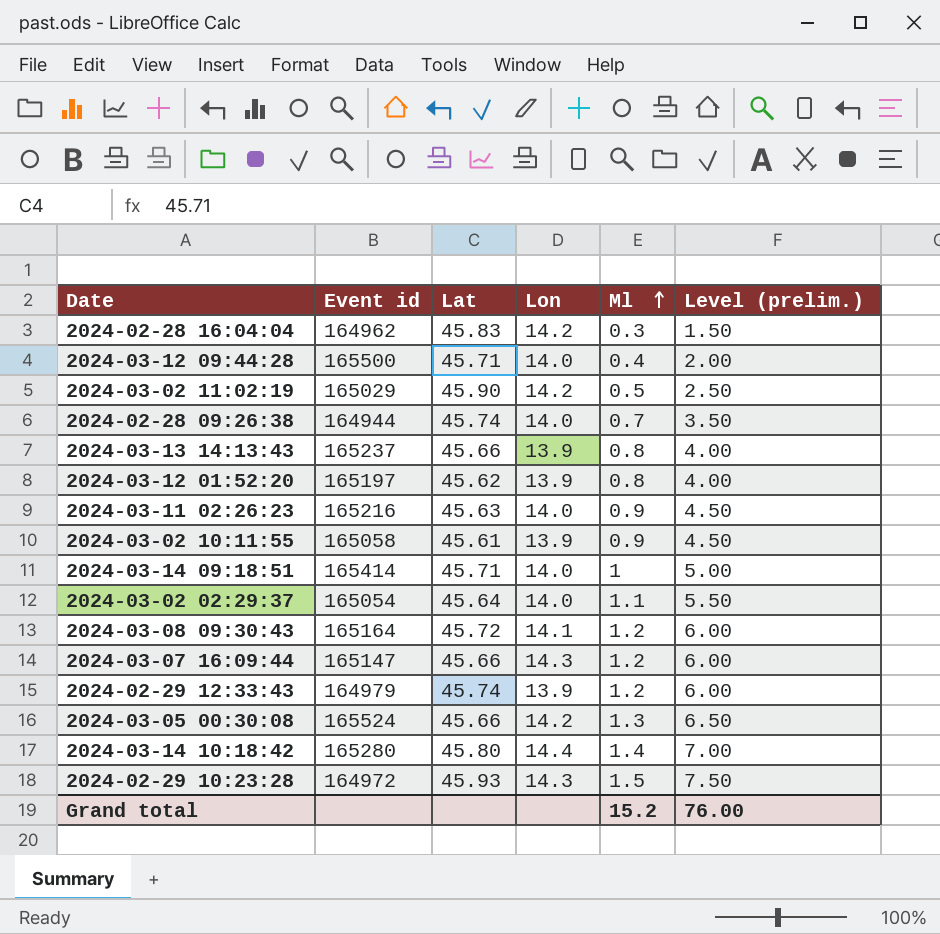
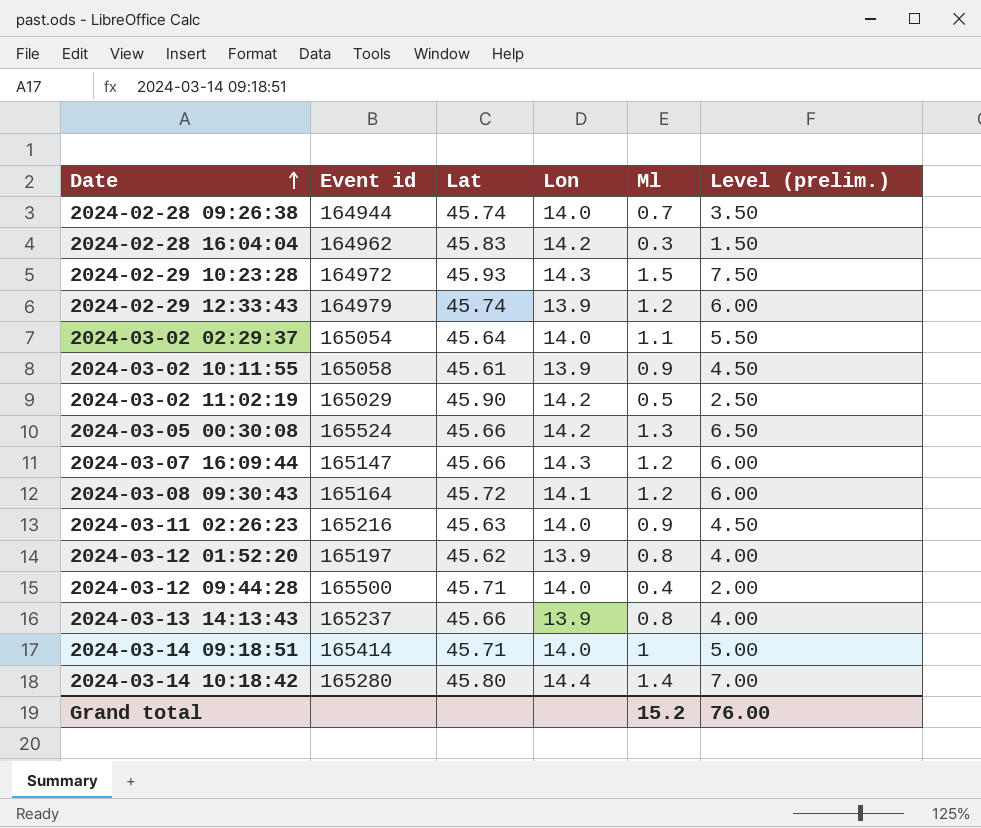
row order: Ml ascending -> Date ascending

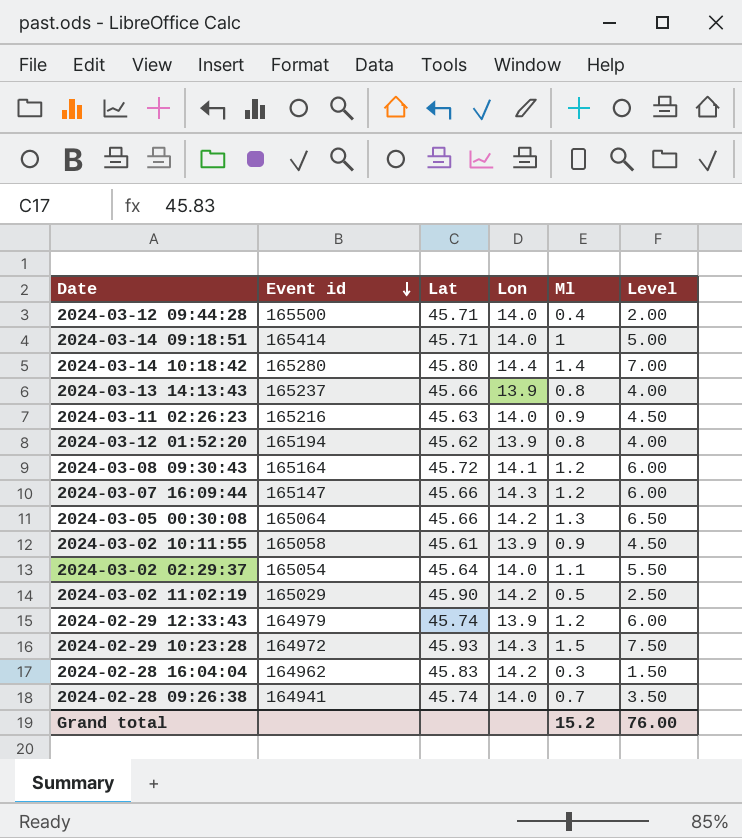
row order: Date ascending -> Event id descending
column name: Level (prelim.) -> Level
2024-03-12 01:52:20 | Event id: 165197 -> 165194
2024-03-05 00:30:08 | Event id: 165524 -> 165064
2024-02-28 09:26:38 | Event id: 164944 -> 164941

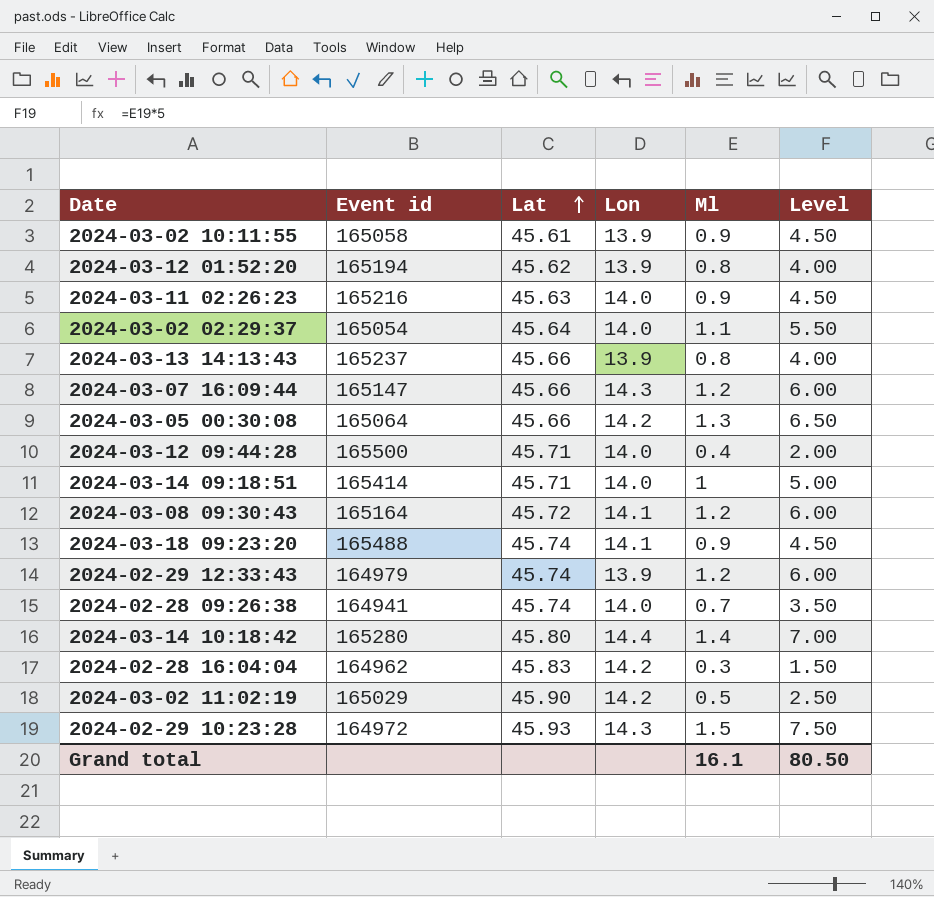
row order: Event id descending -> Lat ascending
row 2024-03-18 09:23:20: none -> 165488 | 45.74 | 14.1 | 0.9 | 4.50
Grand total | Ml: 15.2 -> 16.1
Grand total | Level: 76.00 -> 80.50

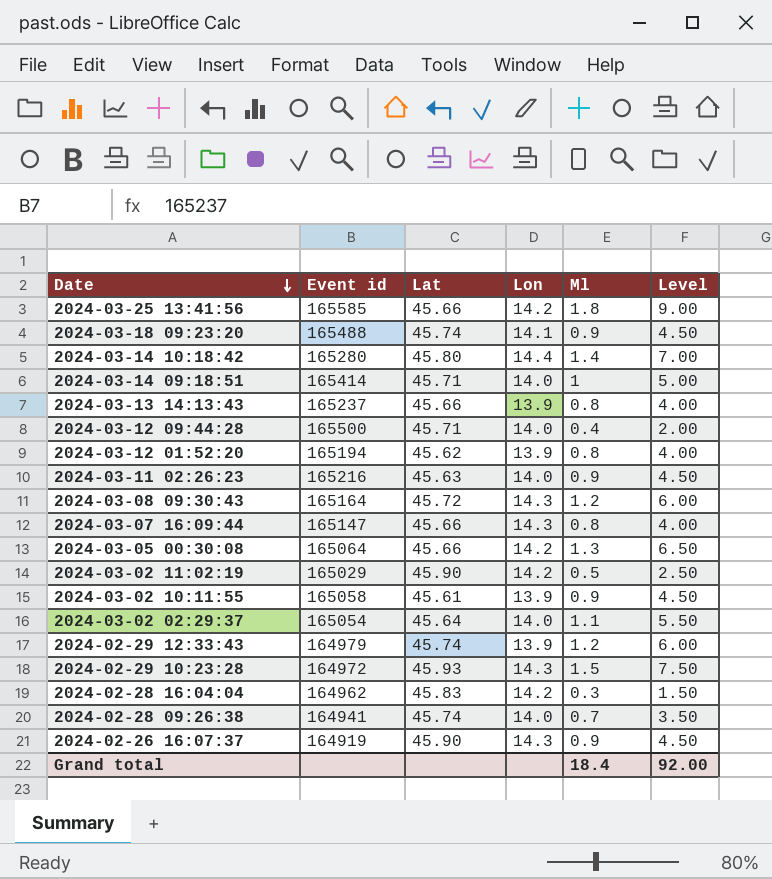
row order: Lat ascending -> Date descending
row 2024-03-25 13:41:56: none -> 165585 | 45.66 | 14.2 | 1.8 | 9.00
2024-03-08 09:30:43 | Lon: 14.1 -> 14.3
2024-03-07 16:09:44 | Ml: 1.2 -> 0.8
2024-03-07 16:09:44 | Level: 6.00 -> 4.00
row 2024-02-26 16:07:37: none -> 164919 | 45.90 | 14.3 | 0.9 | 4.50
Grand total | Ml: 16.1 -> 18.4
Grand total | Level: 80.50 -> 92.00

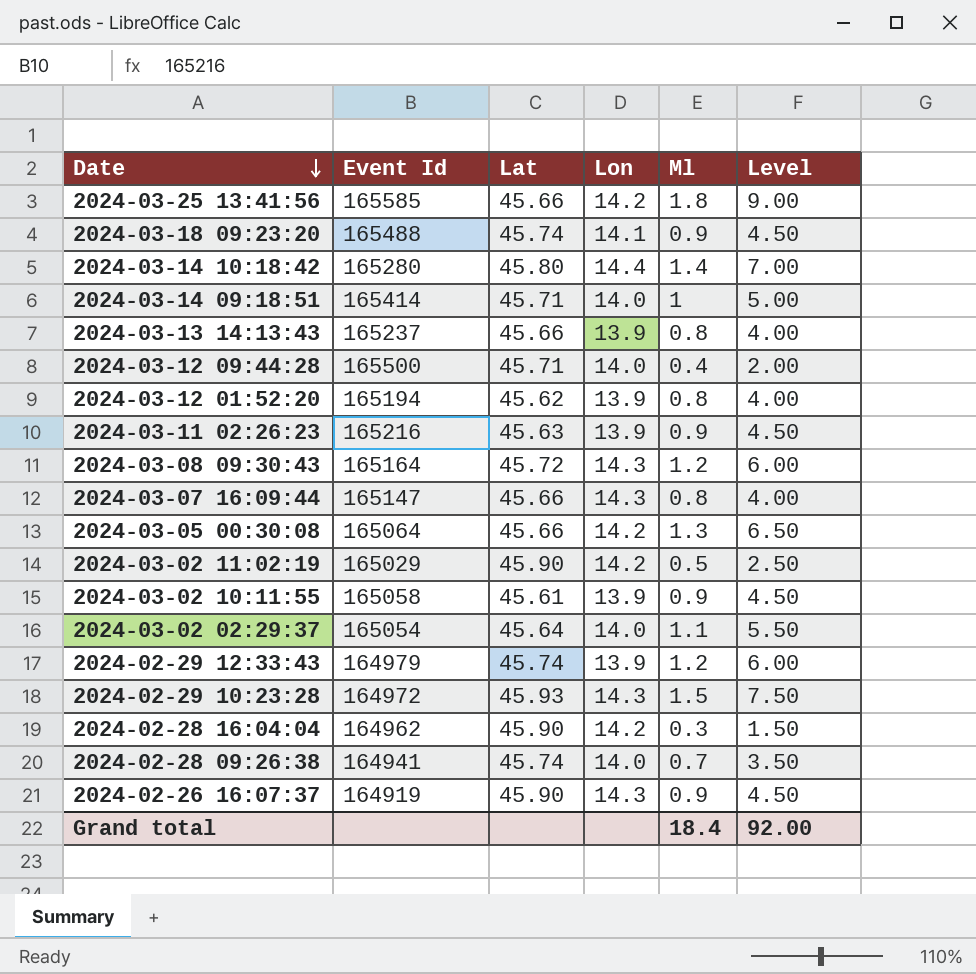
column name: Event id -> Event Id
2024-03-11 02:26:23 | Lon: 14.0 -> 13.9
2024-02-28 16:04:04 | Lat: 45.83 -> 45.90

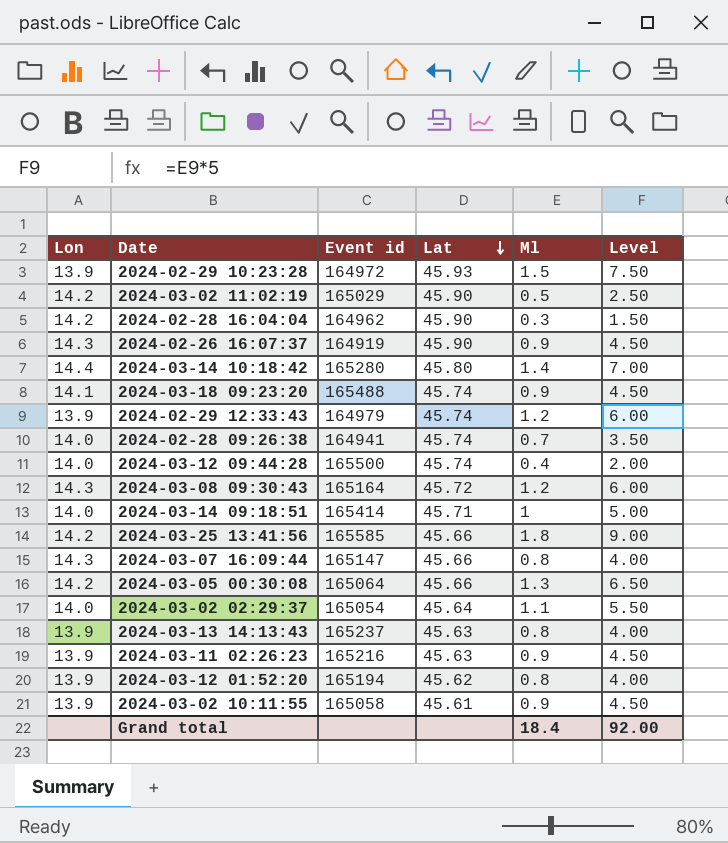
row order: Date descending -> Lat descending
column Lon | position: 4 -> 1
column name: Event Id -> Event id
2024-02-29 10:23:28 | Lon: 14.3 -> 13.9
2024-03-12 09:44:28 | Lat: 45.71 -> 45.74
2024-03-13 14:13:43 | Lat: 45.66 -> 45.63

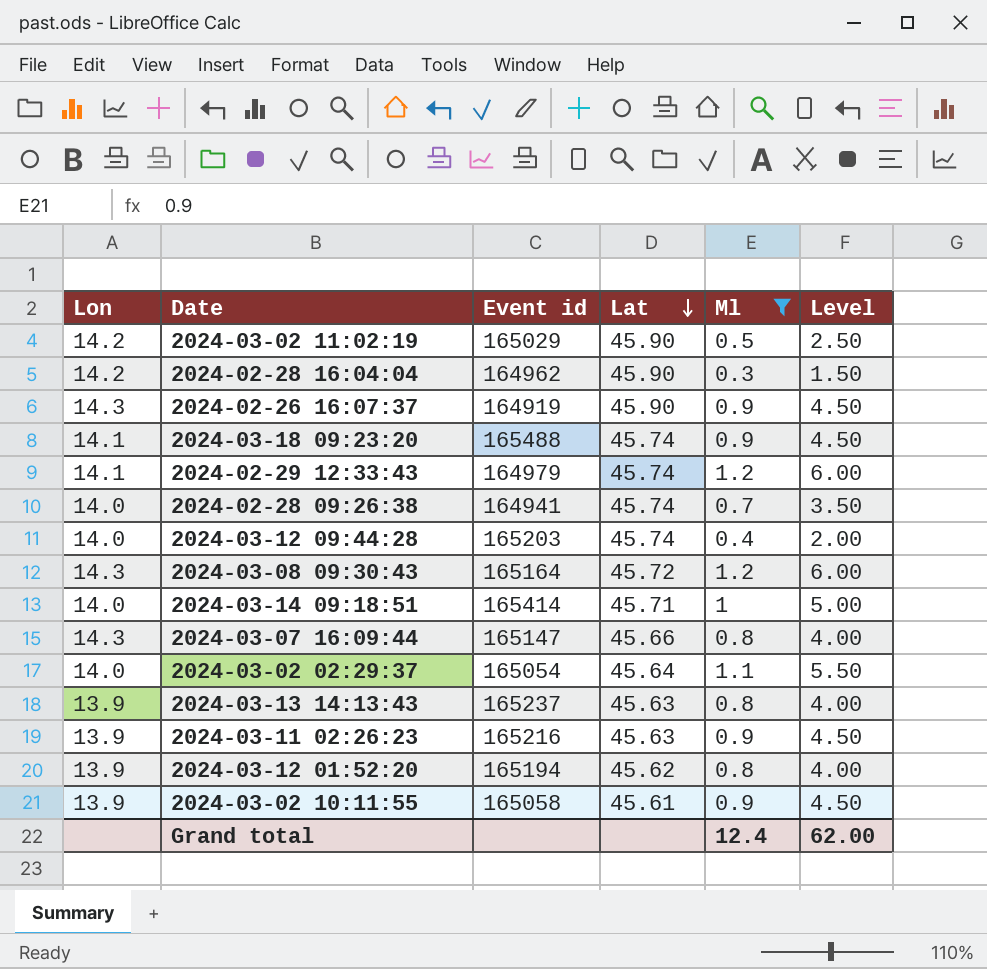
filter: none -> Ml <= 1.2
2024-02-29 12:33:43 | Lon: 13.9 -> 14.1
2024-03-12 09:44:28 | Event id: 165500 -> 165203
Grand total | Ml: 18.4 -> 12.4
Grand total | Level: 92.00 -> 62.00

